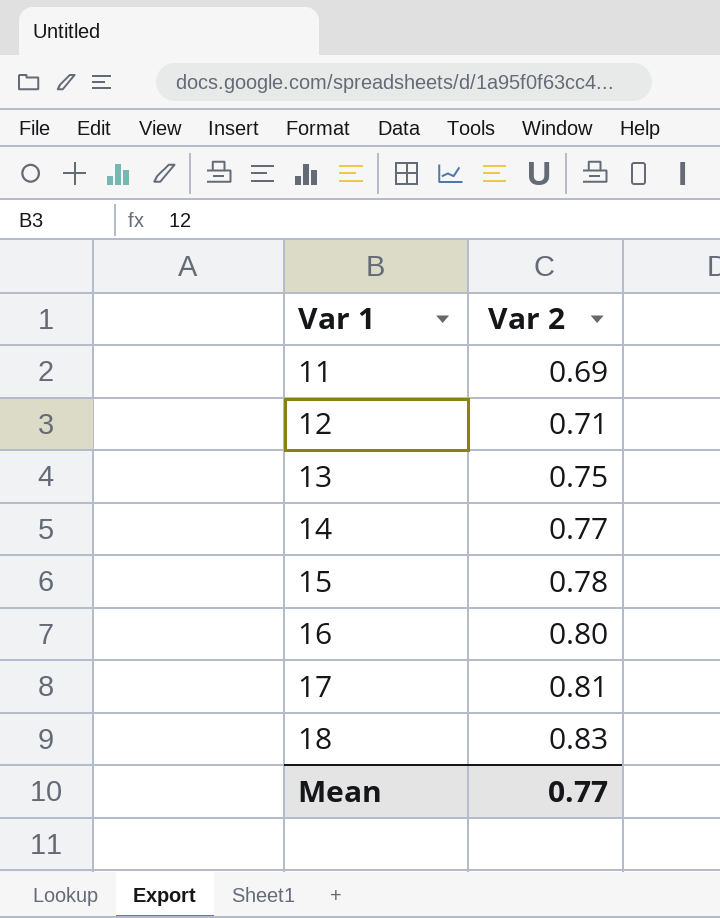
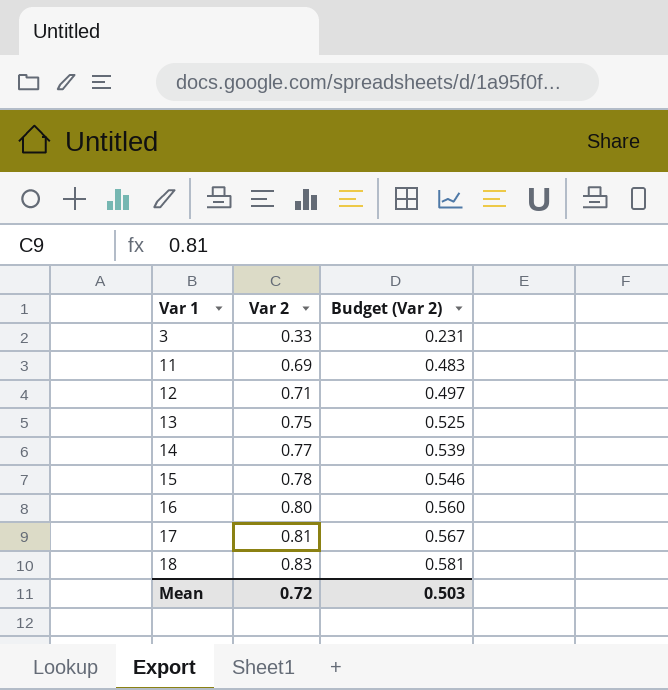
column Budget (Var 2) | formula: none -> [Var 2] * 0.7
row 3: none -> 0.33 | 0.231
Mean | Var 2: 0.77 -> 0.72

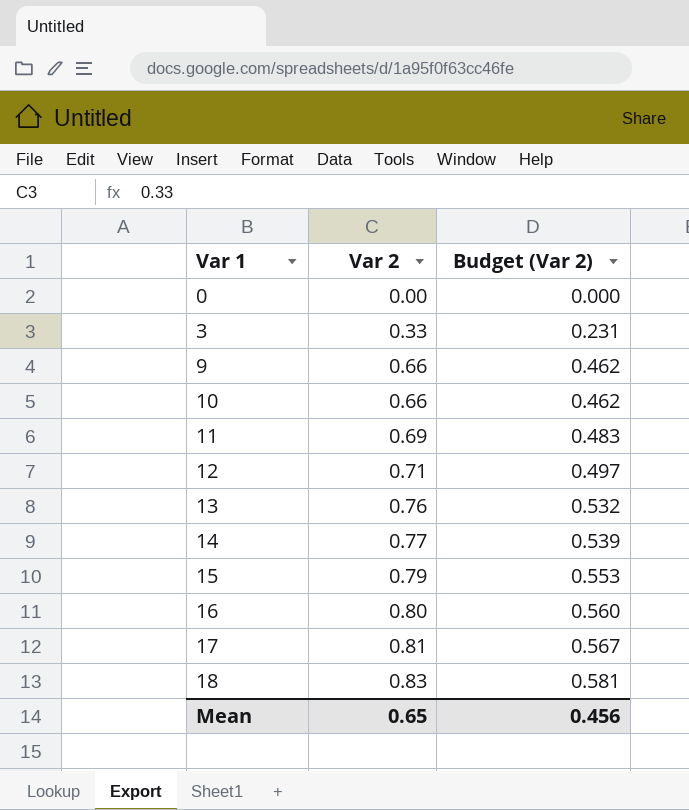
row 0: none -> 0.00 | 0.000
row 9: none -> 0.66 | 0.462
row 10: none -> 0.66 | 0.462
13 | Var 2: 0.75 -> 0.76
13 | Budget (Var 2): 0.525 -> 0.532
15 | Var 2: 0.78 -> 0.79
15 | Budget (Var 2): 0.546 -> 0.553
Mean | Var 2: 0.72 -> 0.65
Mean | Budget (Var 2): 0.503 -> 0.456

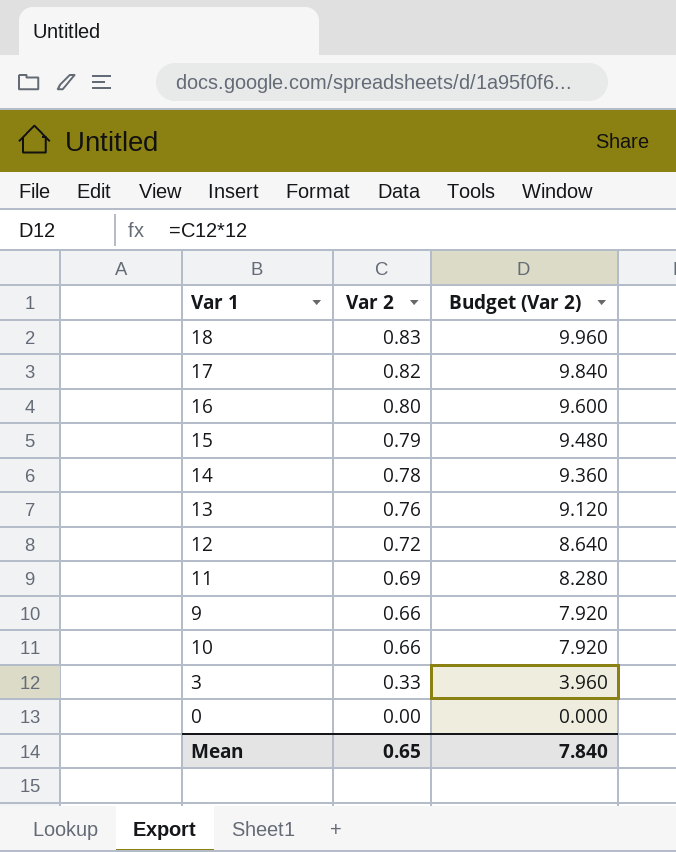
row order: Var 1 ascending -> Var 2 descending
column Budget (Var 2) | formula: [Var 2] * 0.7 -> [Var 2] * 12
17 | Var 2: 0.81 -> 0.82
14 | Var 2: 0.77 -> 0.78
12 | Var 2: 0.71 -> 0.72
Mean | Budget (Var 2): 0.456 -> 7.840

